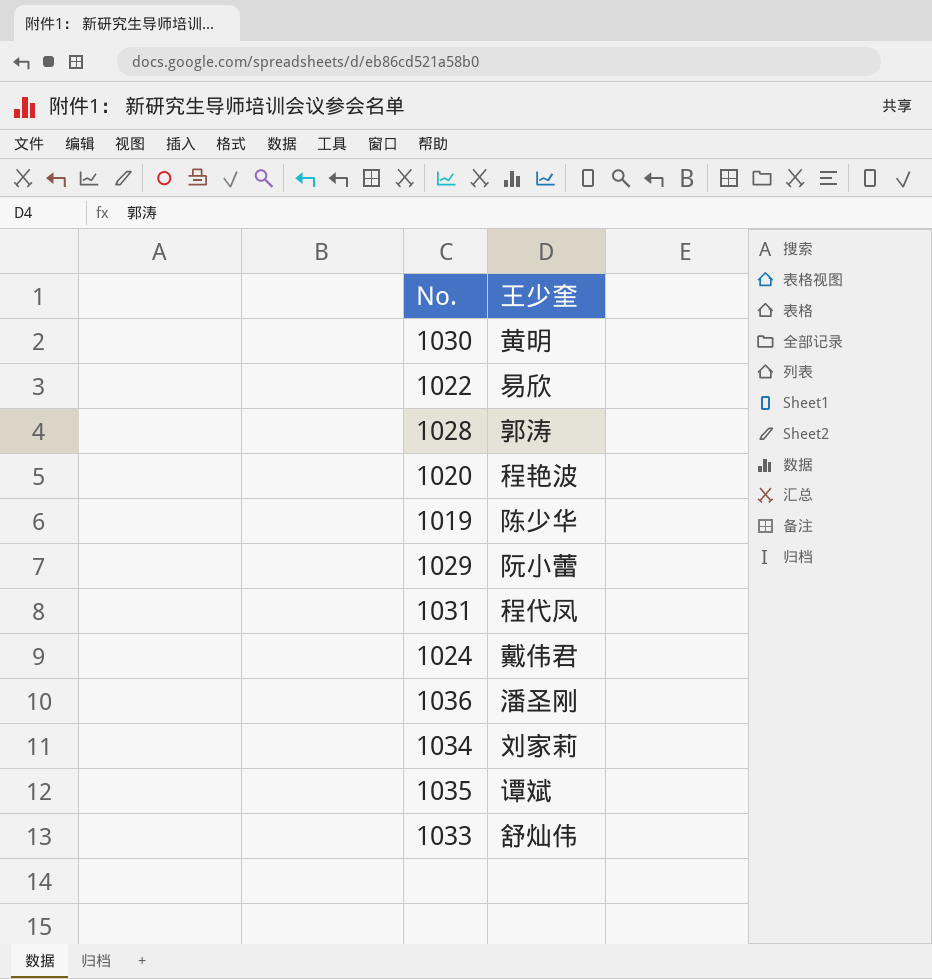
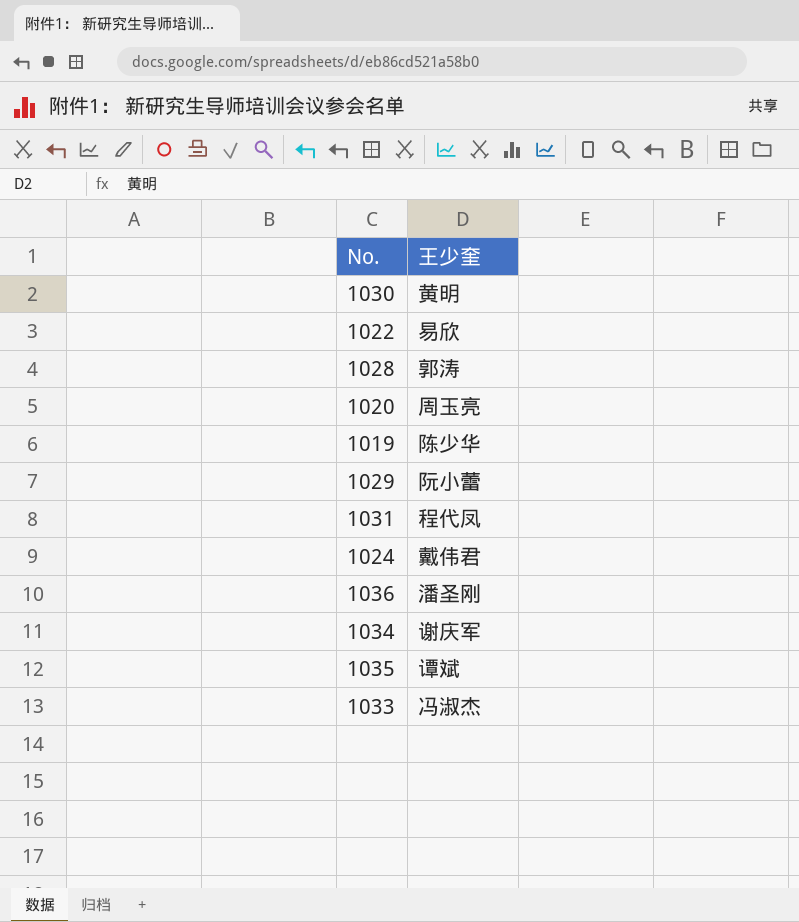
1020 | 王少奎: 程艳波 -> 周玉亮
1034 | 王少奎: 刘家莉 -> 谢庆军
1033 | 王少奎: 舒灿伟 -> 冯淑杰

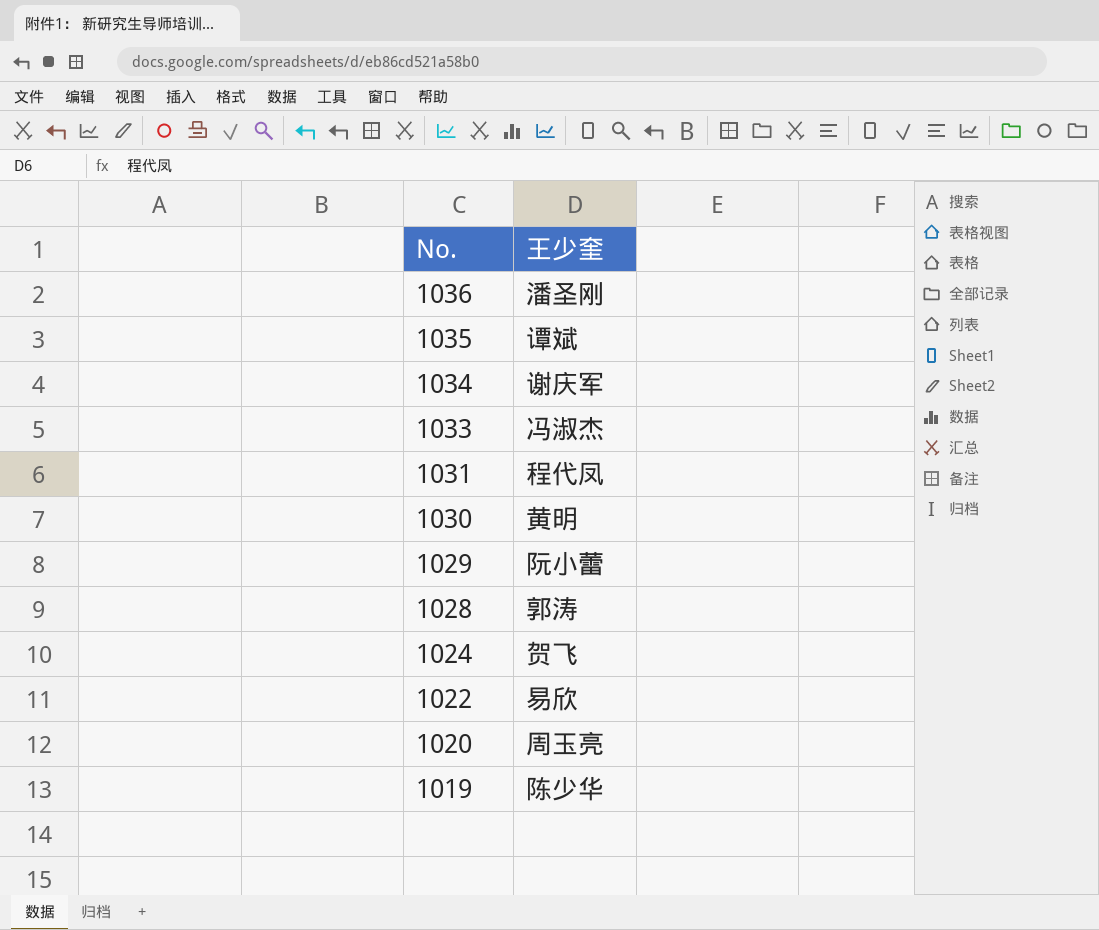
row order: none -> No. descending
1024 | 王少奎: 戴伟君 -> 贺飞

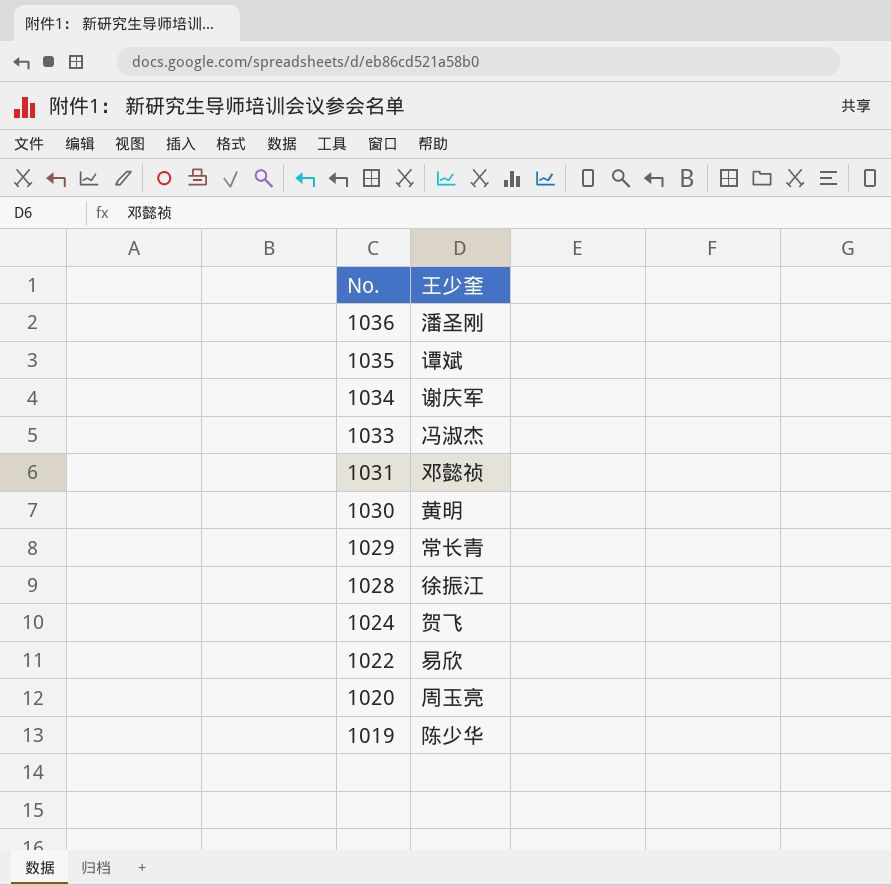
1031 | 王少奎: 程代凤 -> 邓懿祯
1029 | 王少奎: 阮小蕾 -> 常长青
1028 | 王少奎: 郭涛 -> 徐振江

